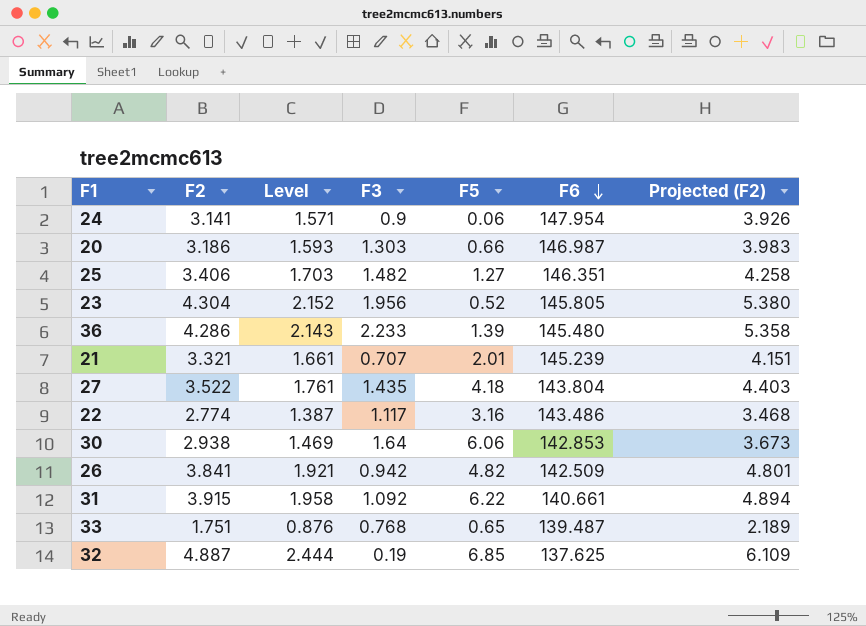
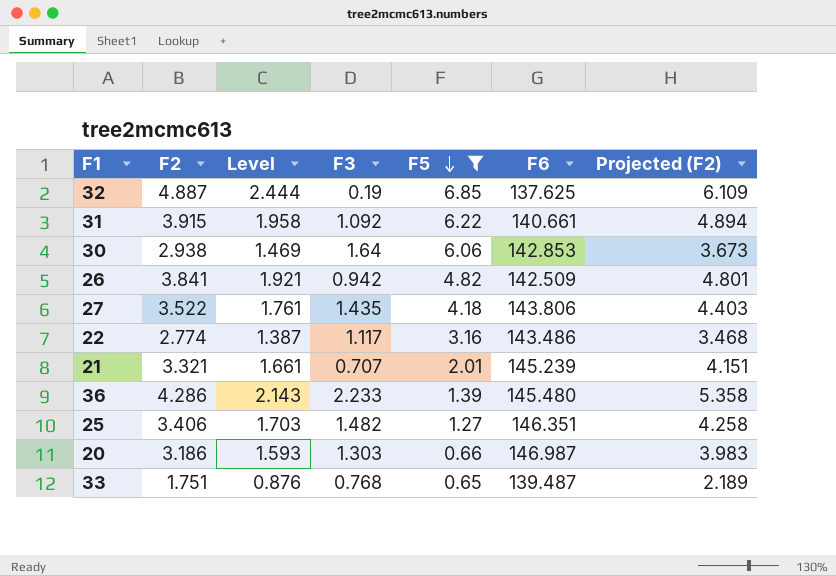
filter: none -> F5 >= 0.65
row order: F6 descending -> F5 descending
27 | F6: 143.804 -> 143.806

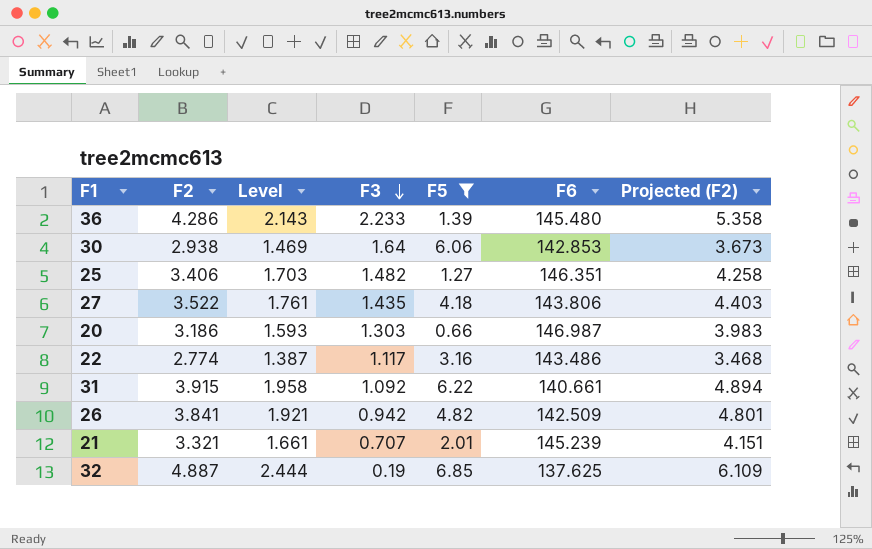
row order: F5 descending -> F3 descending
row 33: 1.751 | 0.876 | 0.768 | 0.65 | 139.487 | 2.189 -> none

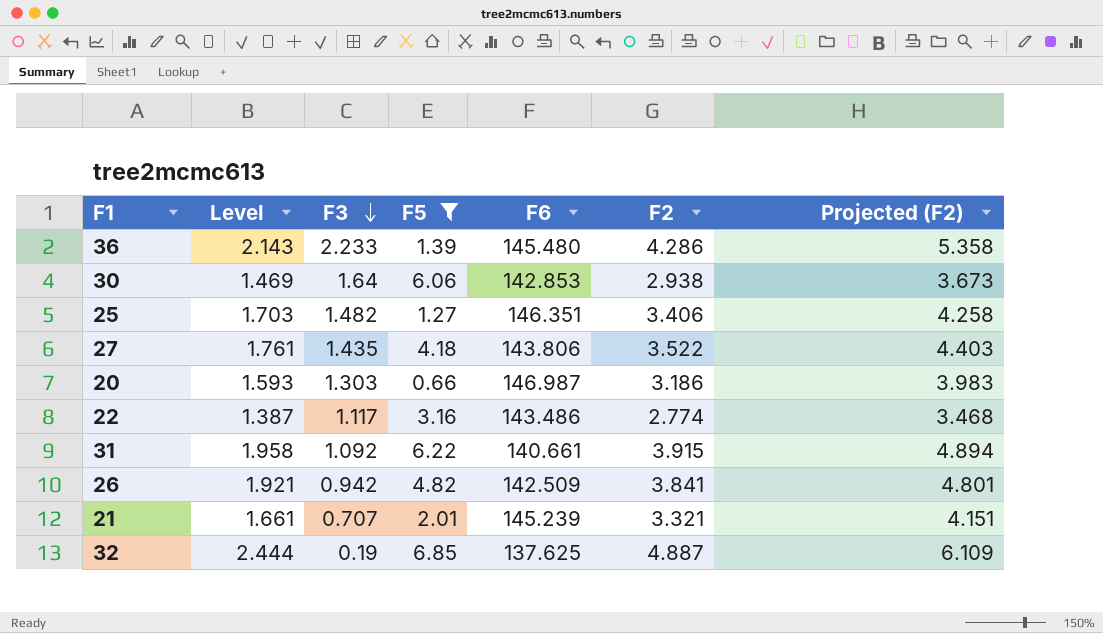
column F2 | position: 2 -> 6

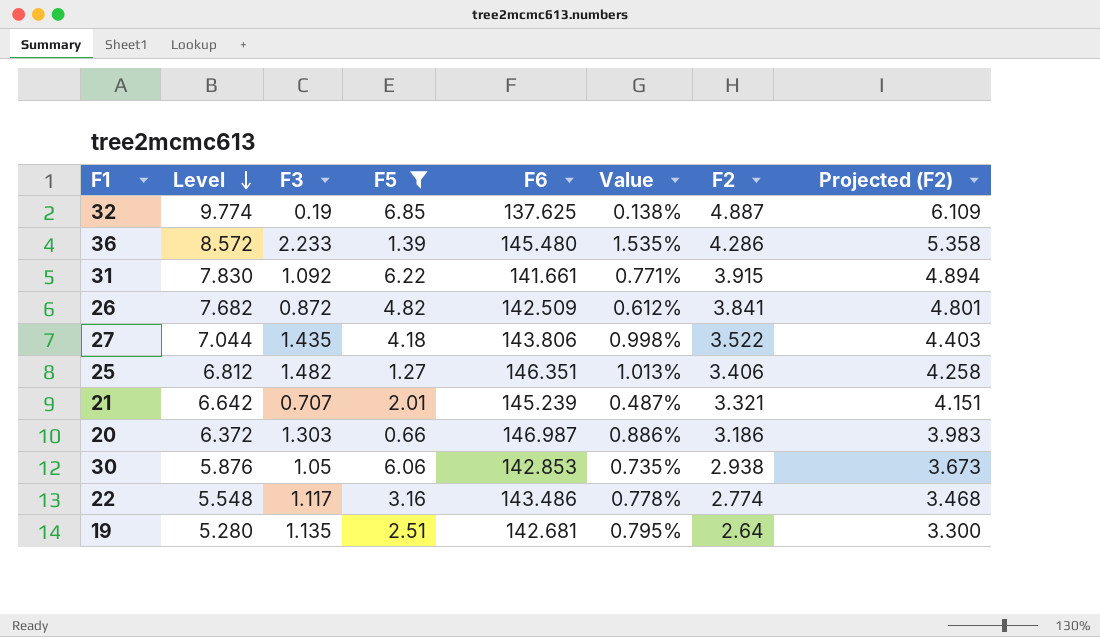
row order: F3 descending -> Level descending
column Level | formula: [F2] * 0.5 -> [F2] * 2
column Value | formula: none -> [F3] / [F6]
31 | F6: 140.661 -> 141.661
26 | F3: 0.942 -> 0.872
30 | F3: 1.64 -> 1.05
row 19: none -> 5.280 | 1.135 | 2.51 | 142.681 | 0.795% | 2.64 | 3.300

